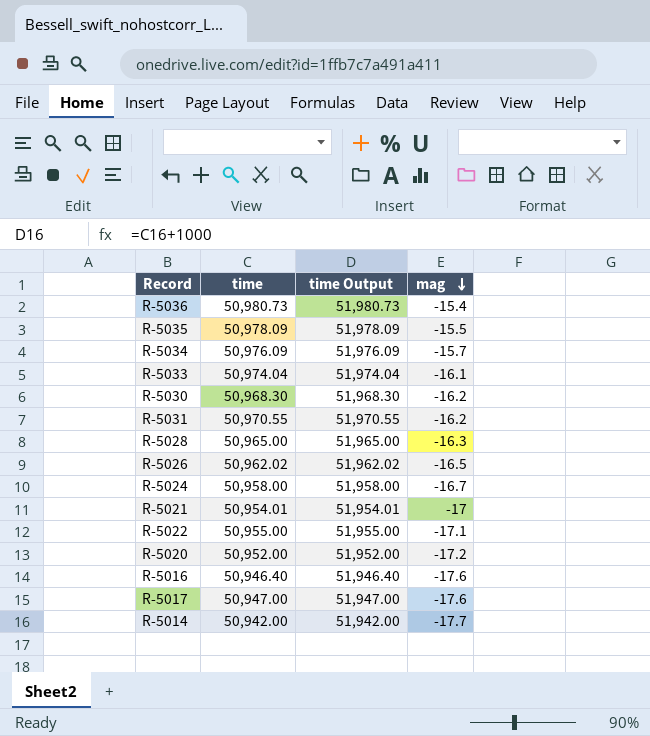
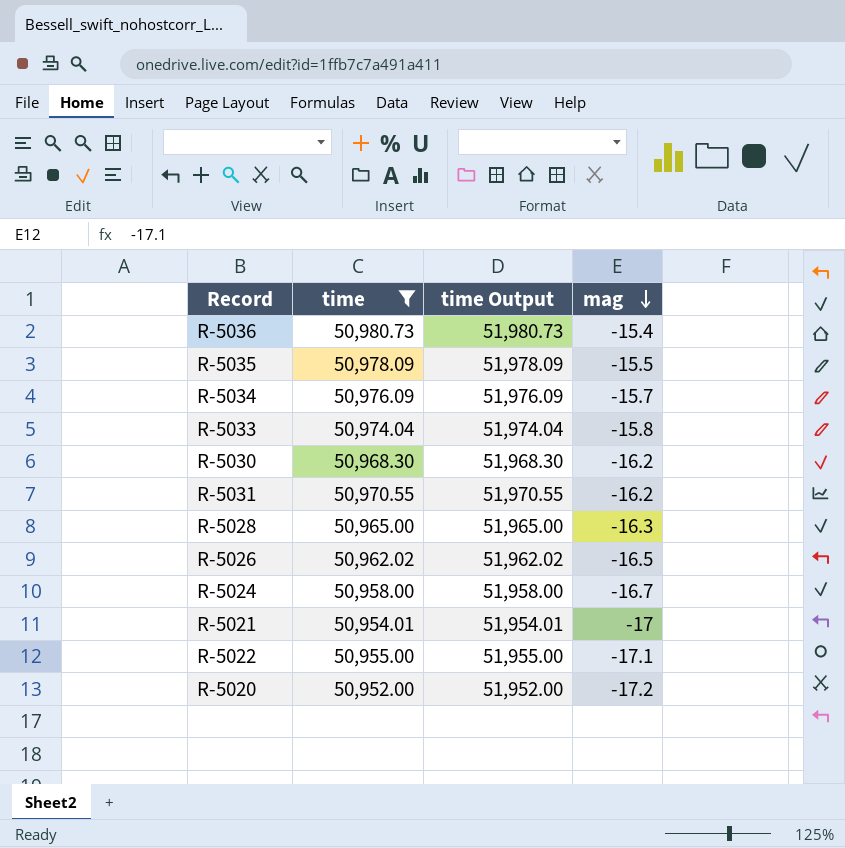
filter: none -> time >= 50,952.00
R-5033 | mag: -16.1 -> -15.8

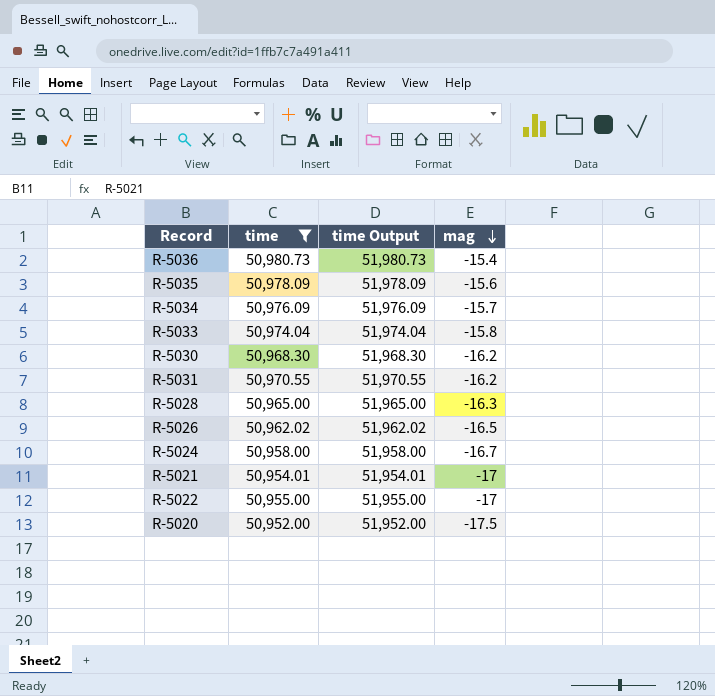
R-5035 | mag: -15.5 -> -15.6
R-5022 | mag: -17.1 -> -17
R-5020 | mag: -17.2 -> -17.5

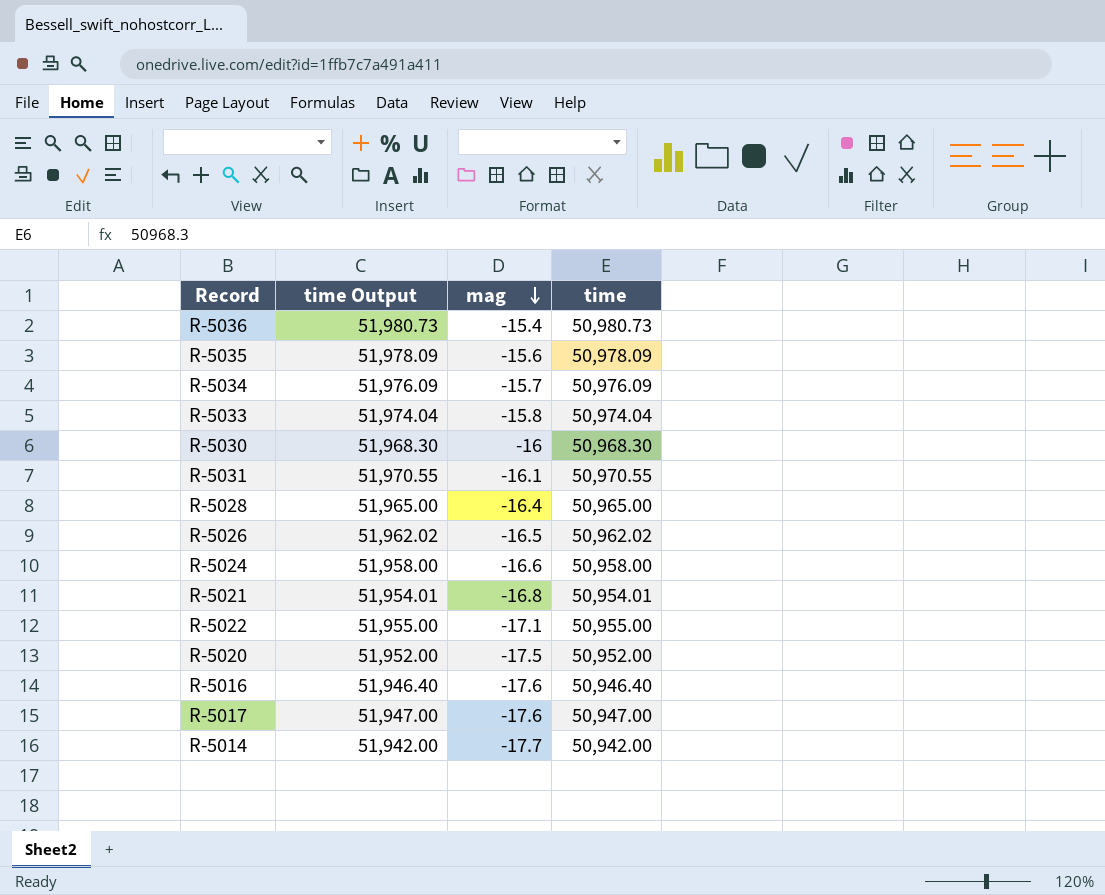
filter: time >= 50,952.00 -> none
column time | position: 2 -> 4
R-5030 | mag: -16.2 -> -16
R-5031 | mag: -16.2 -> -16.1
R-5028 | mag: -16.3 -> -16.4
R-5024 | mag: -16.7 -> -16.6
R-5021 | mag: -17 -> -16.8
R-5022 | mag: -17 -> -17.1

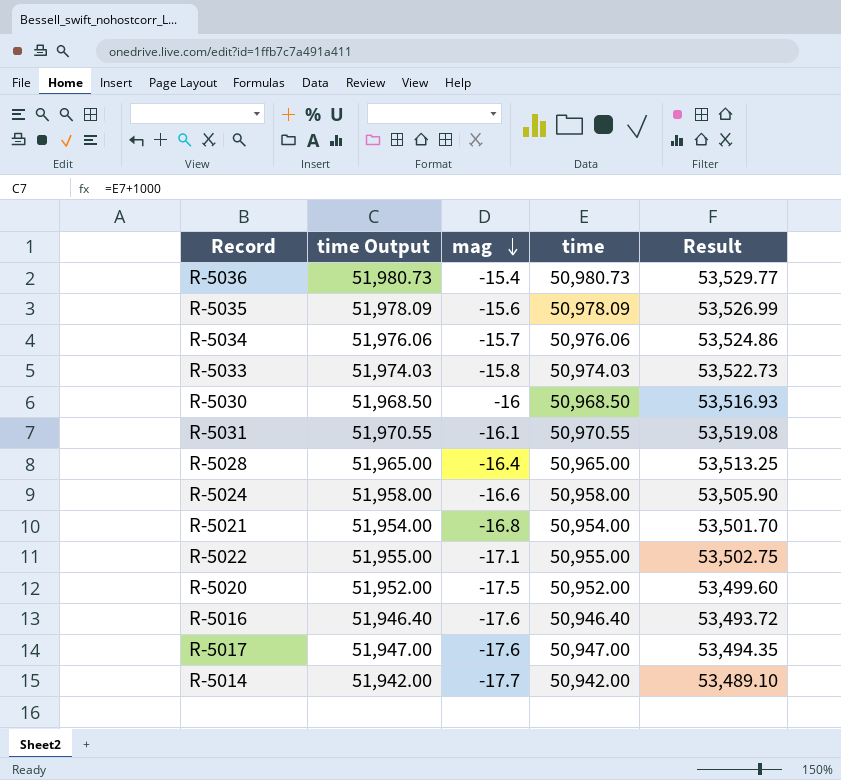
column Result | formula: none -> [time] * 1.05
row R-5026: 51,962.02 | -16.5 | 50,962.02 -> none
R-5034 | time Output: 51,976.09 -> 51,976.06
R-5034 | time: 50,976.09 -> 50,976.06
R-5033 | time Output: 51,974.04 -> 51,974.03
R-5033 | time: 50,974.04 -> 50,974.03
R-5030 | time Output: 51,968.30 -> 51,968.50
R-5030 | time: 50,968.30 -> 50,968.50
R-5021 | time Output: 51,954.01 -> 51,954.00
R-5021 | time: 50,954.01 -> 50,954.00

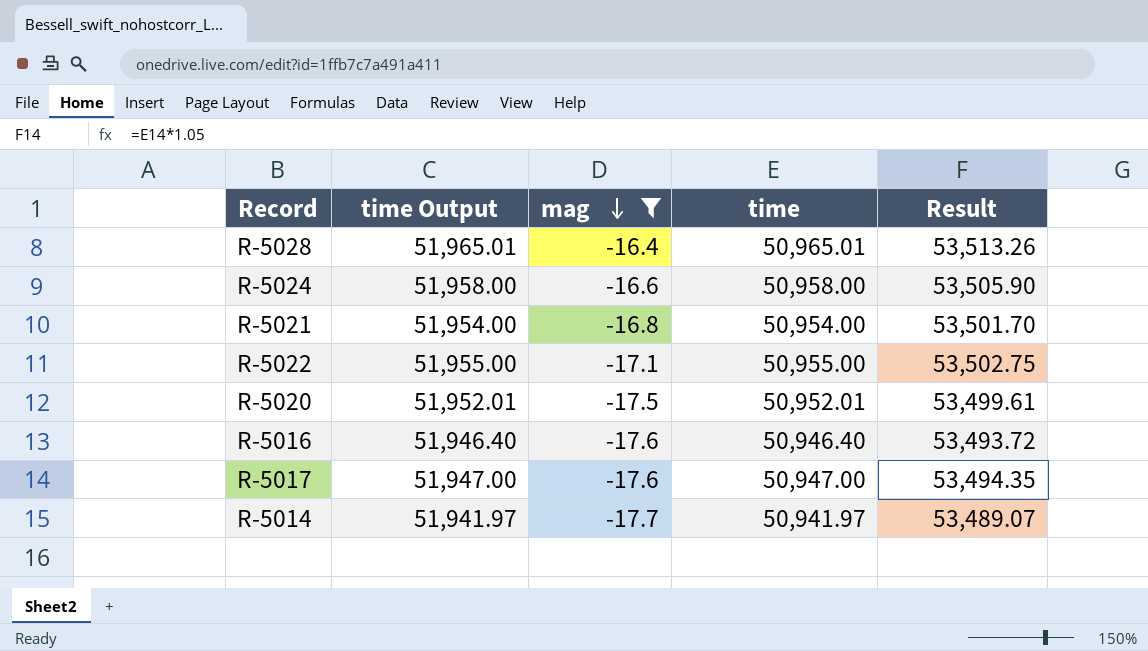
filter: none -> mag <= -16.4
R-5028 | time Output: 51,965.00 -> 51,965.01
R-5028 | time: 50,965.00 -> 50,965.01
R-5028 | Result: 53,513.25 -> 53,513.26
R-5020 | time Output: 51,952.00 -> 51,952.01
R-5020 | time: 50,952.00 -> 50,952.01
R-5020 | Result: 53,499.60 -> 53,499.61
R-5014 | time Output: 51,942.00 -> 51,941.97
R-5014 | time: 50,942.00 -> 50,941.97
R-5014 | Result: 53,489.10 -> 53,489.07

